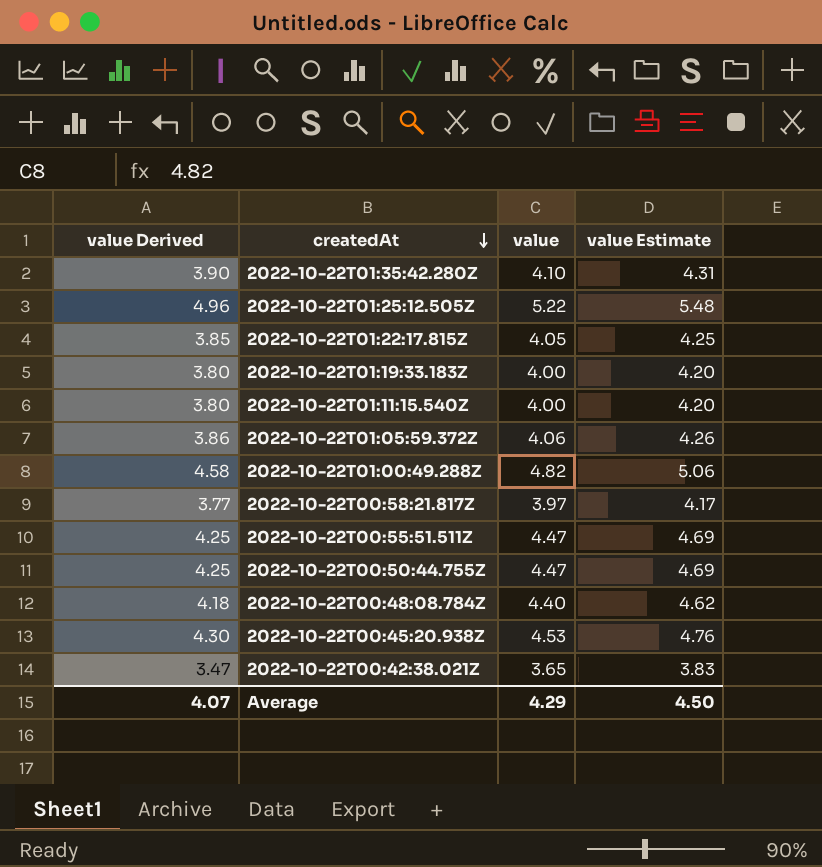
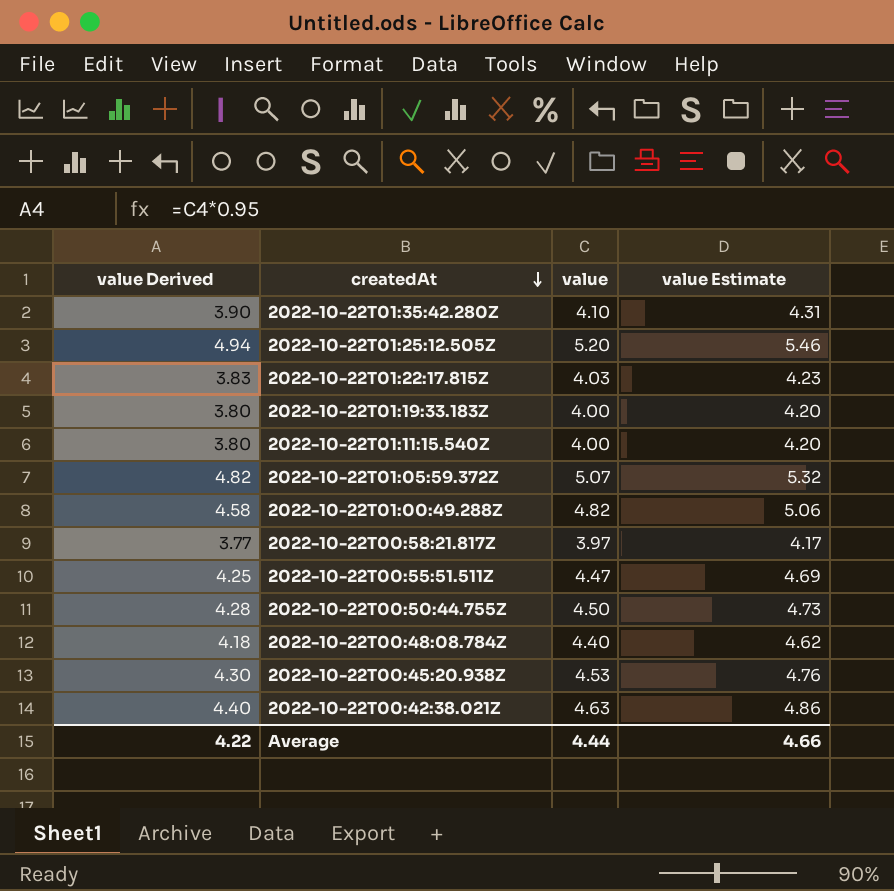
2022-10-22T01:25:12.505Z | value Derived: 4.96 -> 4.94
2022-10-22T01:25:12.505Z | value: 5.22 -> 5.20
2022-10-22T01:25:12.505Z | value Estimate: 5.48 -> 5.46
2022-10-22T01:22:17.815Z | value Derived: 3.85 -> 3.83
2022-10-22T01:22:17.815Z | value: 4.05 -> 4.03
2022-10-22T01:22:17.815Z | value Estimate: 4.25 -> 4.23
2022-10-22T01:05:59.372Z | value Derived: 3.86 -> 4.82
2022-10-22T01:05:59.372Z | value: 4.06 -> 5.07
2022-10-22T01:05:59.372Z | value Estimate: 4.26 -> 5.32
2022-10-22T00:50:44.755Z | value Derived: 4.25 -> 4.28
2022-10-22T00:50:44.755Z | value: 4.47 -> 4.50
2022-10-22T00:50:44.755Z | value Estimate: 4.69 -> 4.73
2022-10-22T00:42:38.021Z | value Derived: 3.47 -> 4.40
2022-10-22T00:42:38.021Z | value: 3.65 -> 4.63
2022-10-22T00:42:38.021Z | value Estimate: 3.83 -> 4.86
Average | value Derived: 4.07 -> 4.22
Average | value: 4.29 -> 4.44
Average | value Estimate: 4.50 -> 4.66

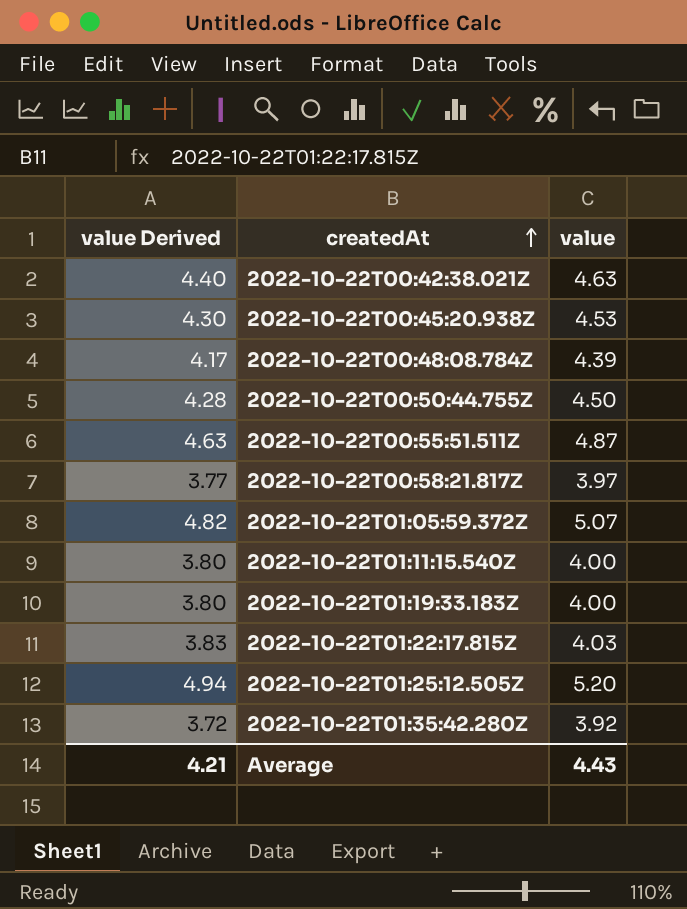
row order: createdAt descending -> createdAt ascending
column value Estimate | formula: [value] * 1.05 -> none
row 2022-10-22T01:00:49.288Z: 4.58 | 4.82 | 5.06 -> none
2022-10-22T00:48:08.784Z | value Derived: 4.18 -> 4.17
2022-10-22T00:48:08.784Z | value: 4.40 -> 4.39
2022-10-22T00:55:51.511Z | value Derived: 4.25 -> 4.63
2022-10-22T00:55:51.511Z | value: 4.47 -> 4.87
2022-10-22T01:35:42.280Z | value Derived: 3.90 -> 3.72
2022-10-22T01:35:42.280Z | value: 4.10 -> 3.92
Average | value Derived: 4.22 -> 4.21
Average | value: 4.44 -> 4.43

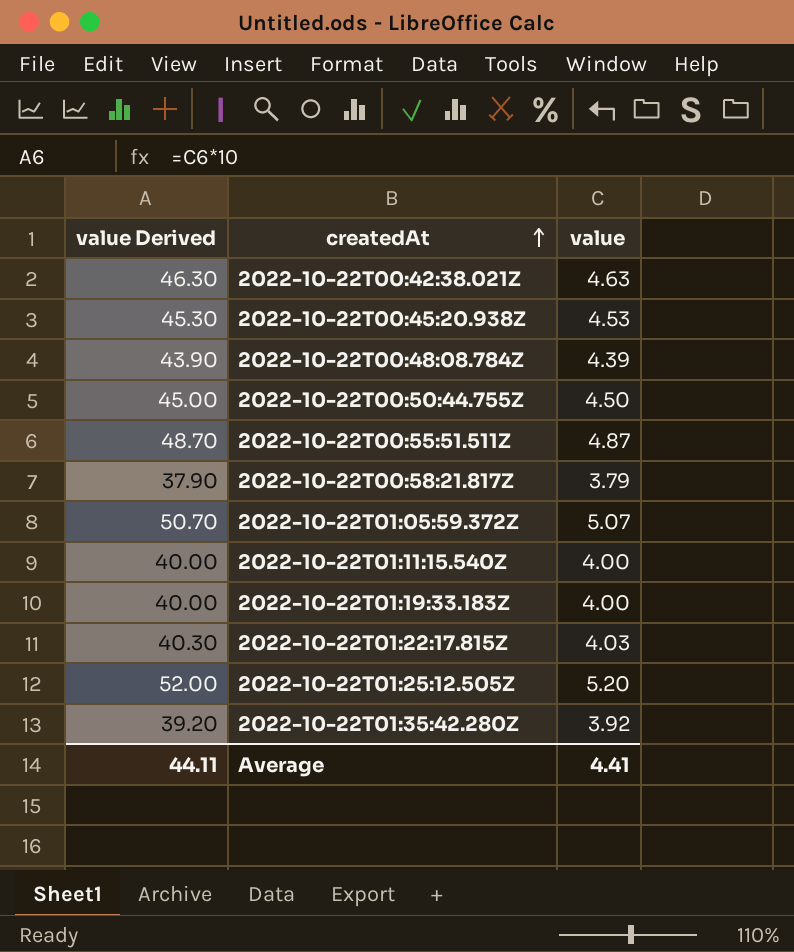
column value Derived | formula: [value] * 0.95 -> [value] * 10
2022-10-22T00:58:21.817Z | value: 3.97 -> 3.79
Average | value Derived: 4.21 -> 44.11
Average | value: 4.43 -> 4.41

